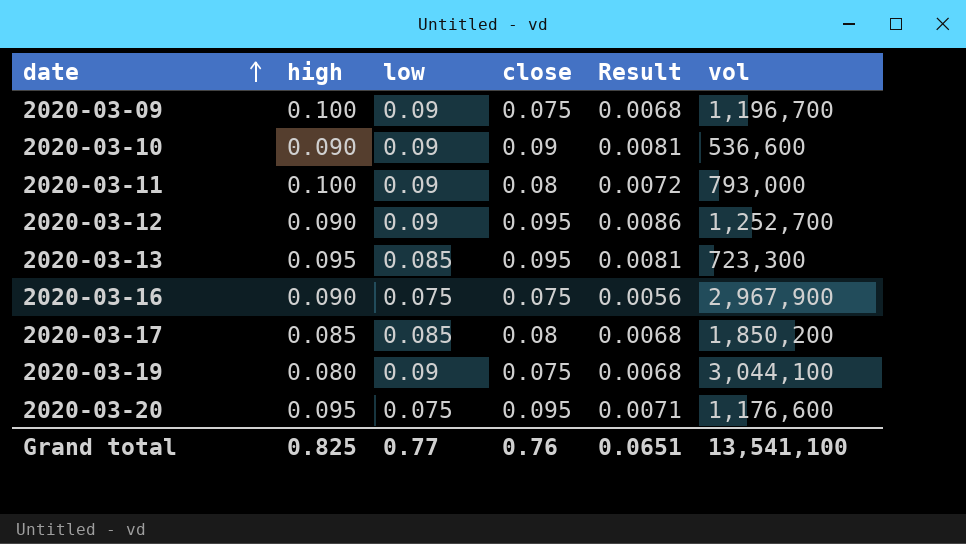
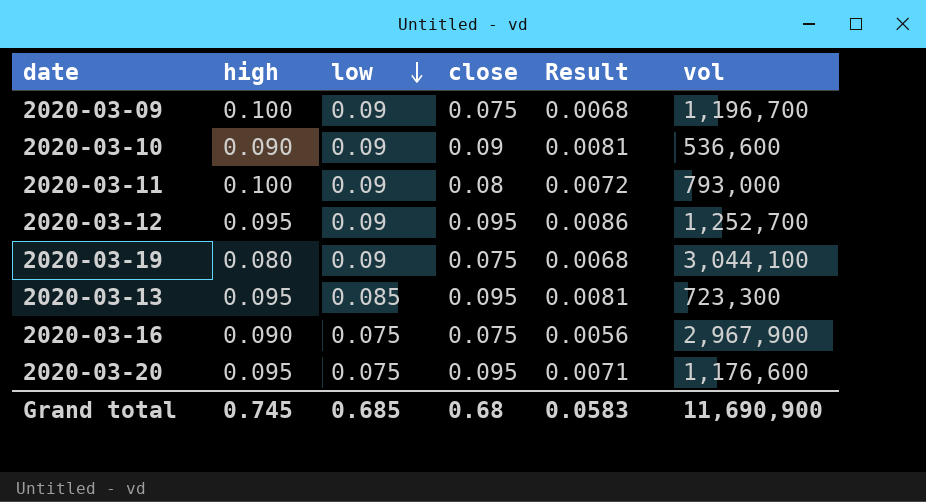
row order: date ascending -> low descending
row 2020-03-17: 0.085 | 0.085 | 0.08 | 0.0068 | 1,850,200 -> none
2020-03-12 | high: 0.090 -> 0.095
Grand total | high: 0.825 -> 0.745
Grand total | low: 0.77 -> 0.685
Grand total | close: 0.76 -> 0.68
Grand total | Result: 0.0651 -> 0.0583
Grand total | vol: 13,541,100 -> 11,690,900

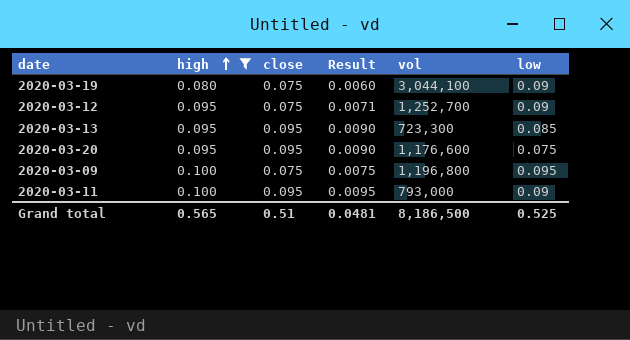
filter: none -> high != 0.090
row order: low descending -> high ascending
column Result | formula: [low] * [close] -> [high] * [close]
column low | position: 3 -> 6
2020-03-12 | close: 0.095 -> 0.075
2020-03-09 | vol: 1,196,700 -> 1,196,800
2020-03-09 | low: 0.09 -> 0.095
2020-03-11 | close: 0.08 -> 0.095
Grand total | high: 0.745 -> 0.565
Grand total | close: 0.68 -> 0.51
Grand total | Result: 0.0583 -> 0.0481
Grand total | vol: 11,690,900 -> 8,186,500
Grand total | low: 0.685 -> 0.525

